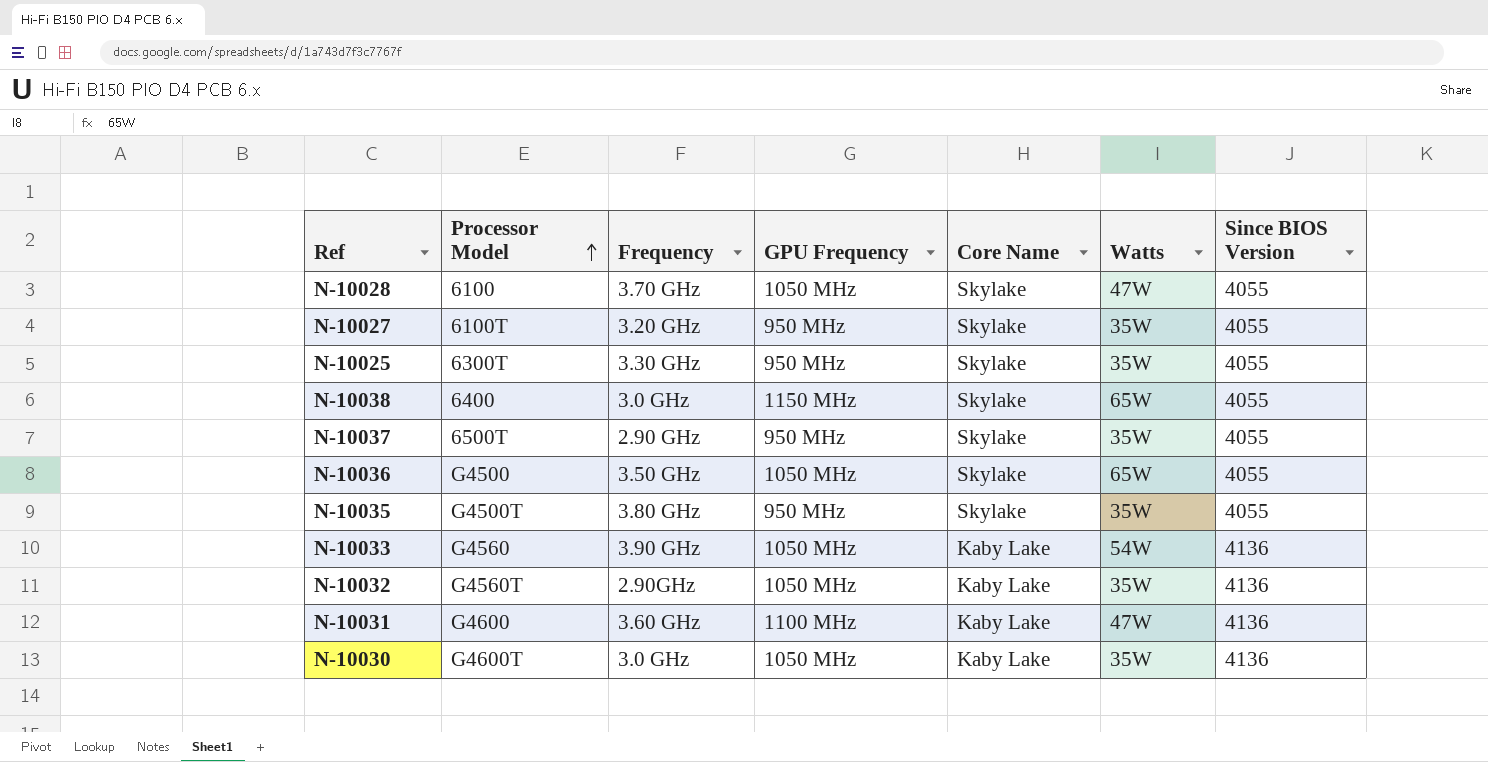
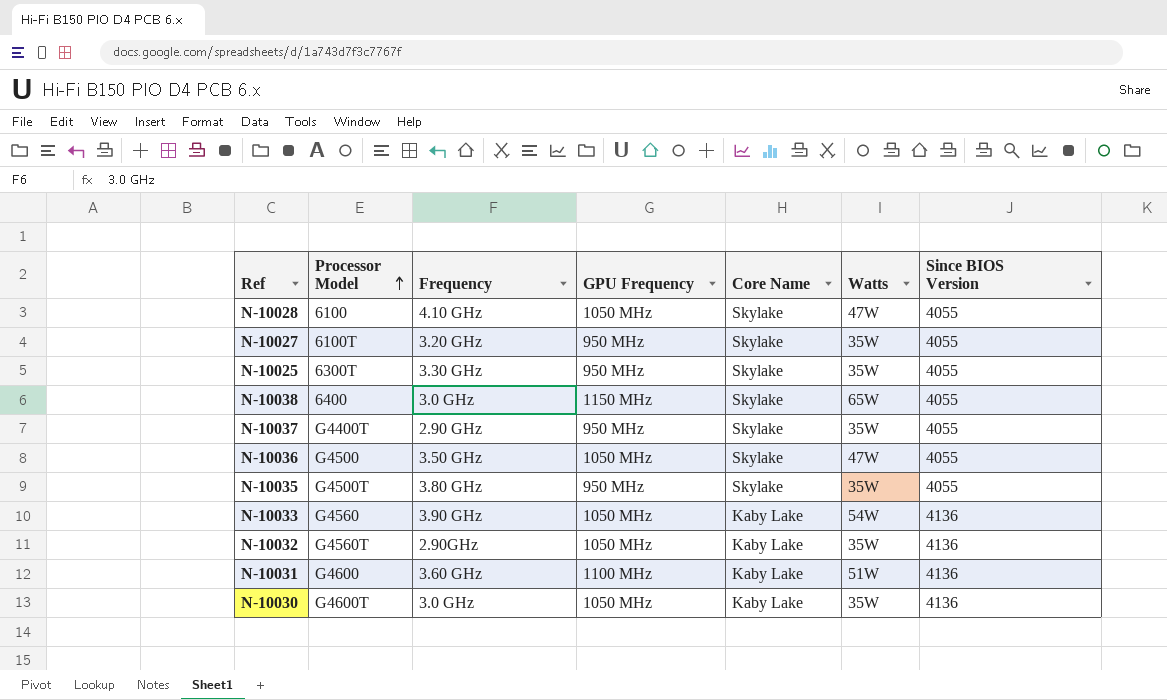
N-10028 | Frequency: 3.70 GHz -> 4.10 GHz
N-10037 | Processor Model: 6500T -> G4400T
N-10036 | Watts: 65W -> 47W
N-10031 | Watts: 47W -> 51W

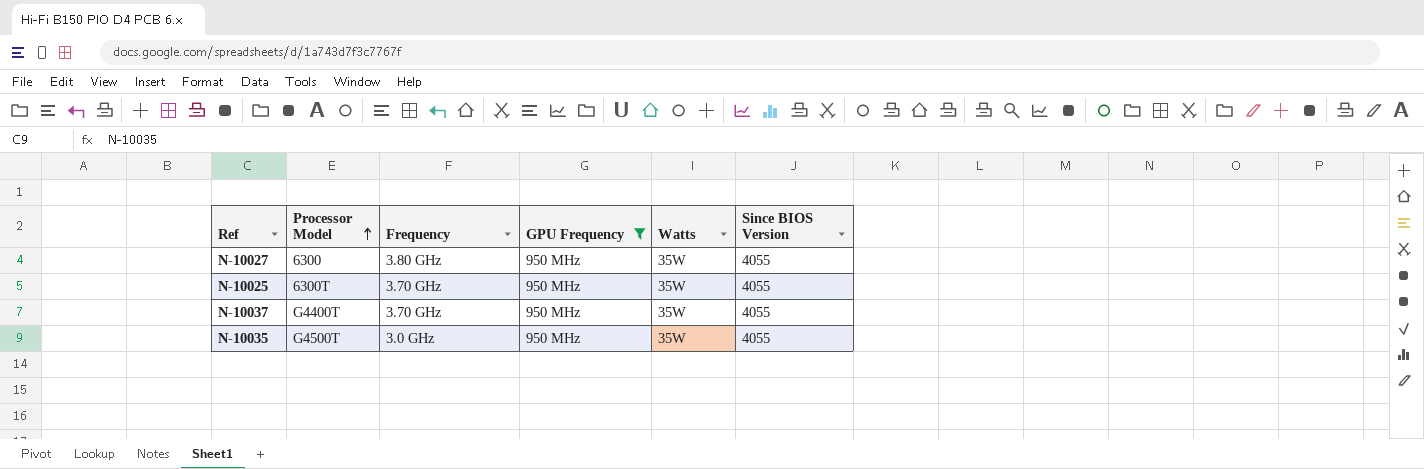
filter: none -> GPU Frequency = 950 MHz
column Core Name | position: 5 -> none
N-10027 | Processor Model: 6100T -> 6300
N-10027 | Frequency: 3.20 GHz -> 3.80 GHz
N-10025 | Frequency: 3.30 GHz -> 3.70 GHz
N-10037 | Frequency: 2.90 GHz -> 3.70 GHz
N-10035 | Frequency: 3.80 GHz -> 3.0 GHz

